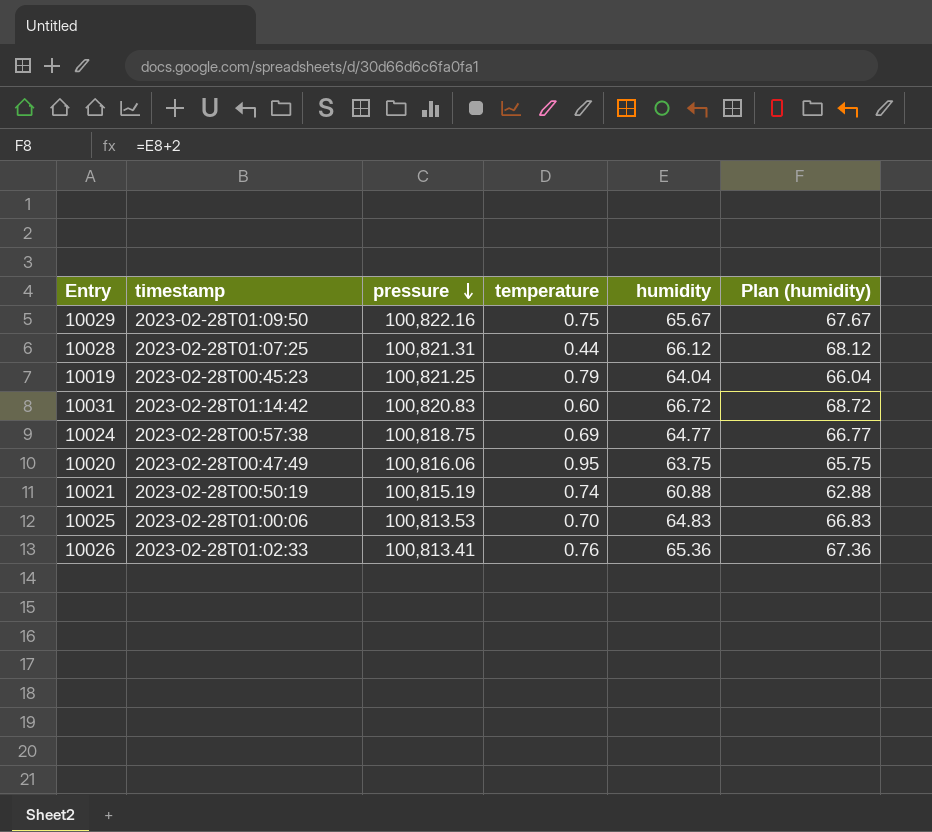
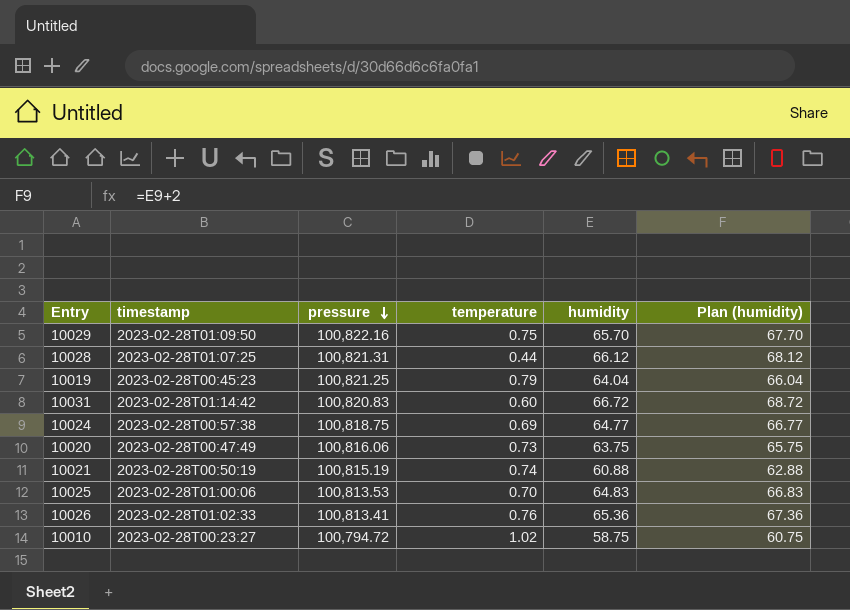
10029 | humidity: 65.67 -> 65.70
10029 | Plan (humidity): 67.67 -> 67.70
10020 | temperature: 0.95 -> 0.73
row 10010: none -> 2023-02-28T00:23:27 | 100,794.72 | 1.02 | 58.75 | 60.75

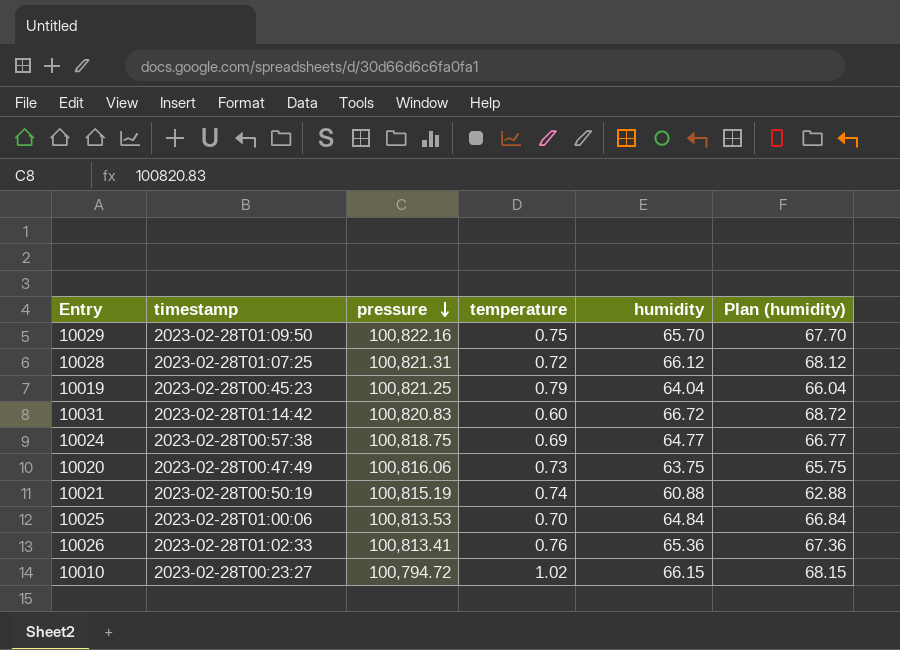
10028 | temperature: 0.44 -> 0.72
10025 | humidity: 64.83 -> 64.84
10025 | Plan (humidity): 66.83 -> 66.84
10010 | humidity: 58.75 -> 66.15
10010 | Plan (humidity): 60.75 -> 68.15

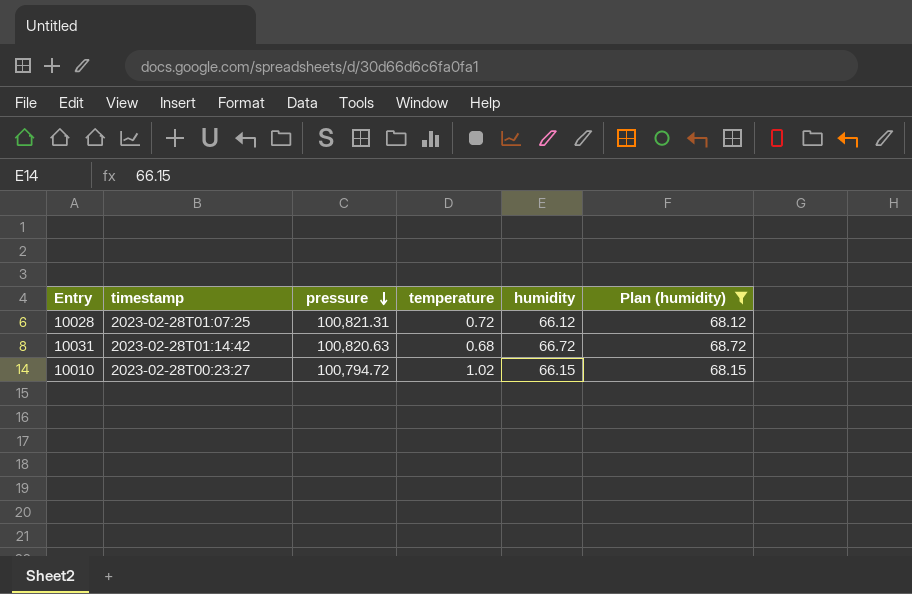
filter: none -> Plan (humidity) >= 68.12
10031 | pressure: 100,820.83 -> 100,820.63
10031 | temperature: 0.60 -> 0.68

